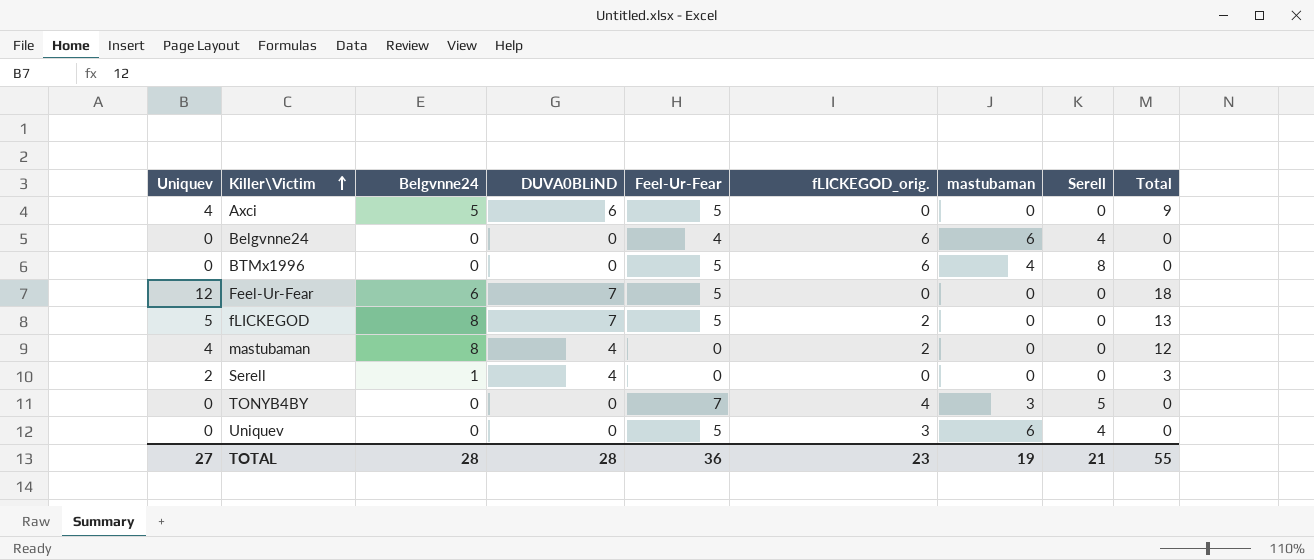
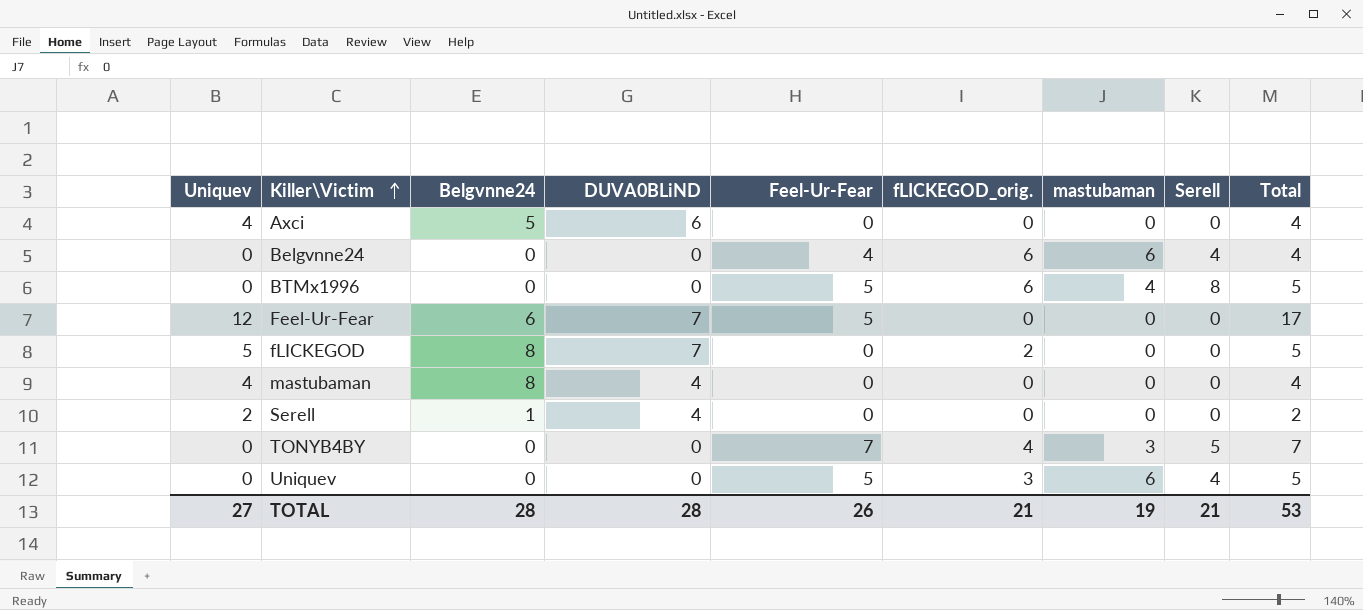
column Total | formula: [Uniquev] + [Belgvnne24] -> [Uniquev] + [Feel-Ur-Fear]
Axci | Feel-Ur-Fear: 5 -> 0
fLICKEGOD | Feel-Ur-Fear: 5 -> 0
mastubaman | fLICKEGOD_orig.: 2 -> 0
TOTAL | Feel-Ur-Fear: 36 -> 26
TOTAL | fLICKEGOD_orig.: 23 -> 21
TOTAL | Total: 55 -> 53

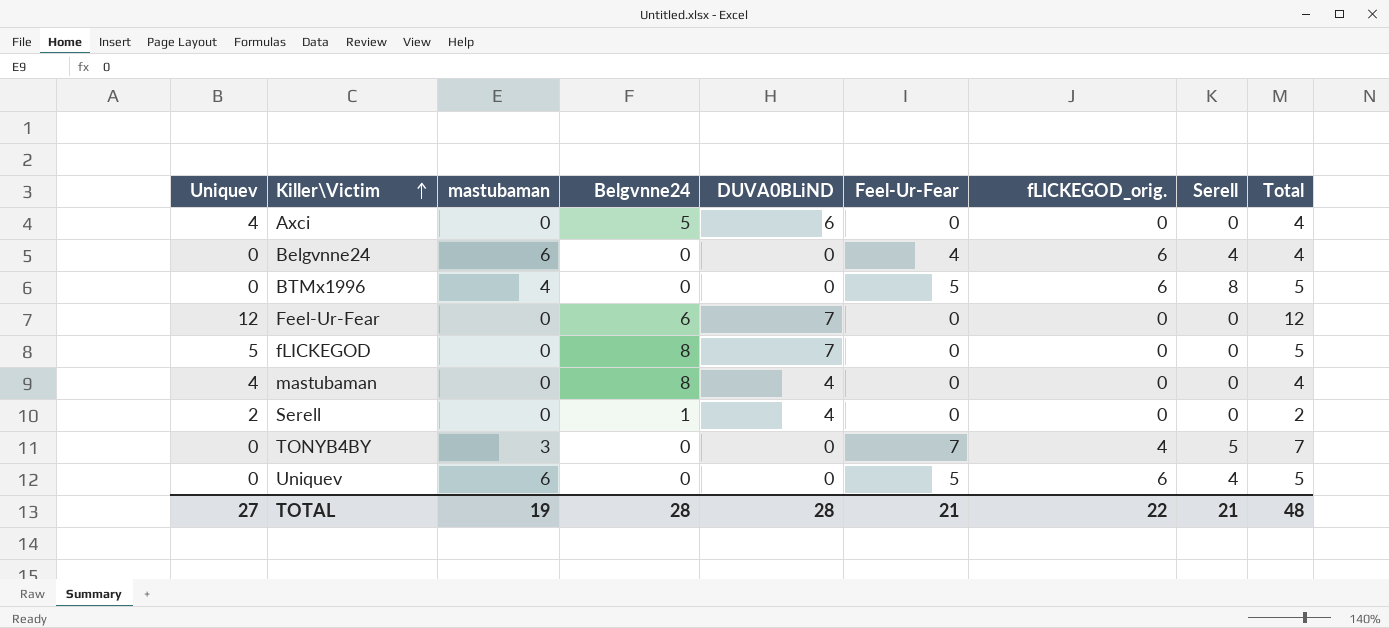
column mastubaman | position: 7 -> 3
Feel-Ur-Fear | Feel-Ur-Fear: 5 -> 0
Feel-Ur-Fear | Total: 17 -> 12
fLICKEGOD | fLICKEGOD_orig.: 2 -> 0
Uniquev | fLICKEGOD_orig.: 3 -> 6
TOTAL | Feel-Ur-Fear: 26 -> 21
TOTAL | fLICKEGOD_orig.: 21 -> 22
TOTAL | Total: 53 -> 48

